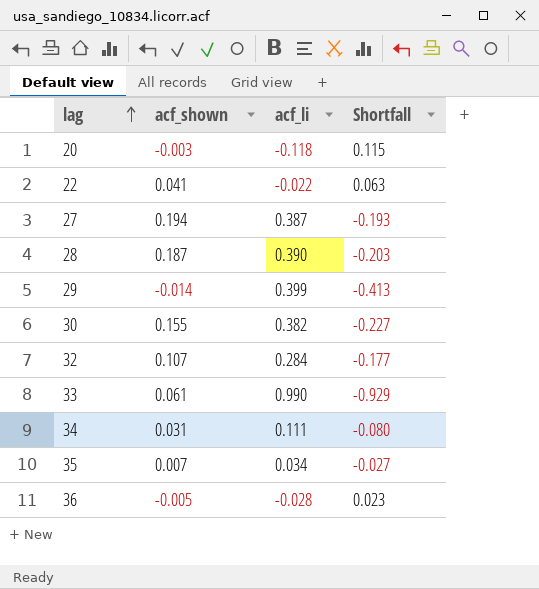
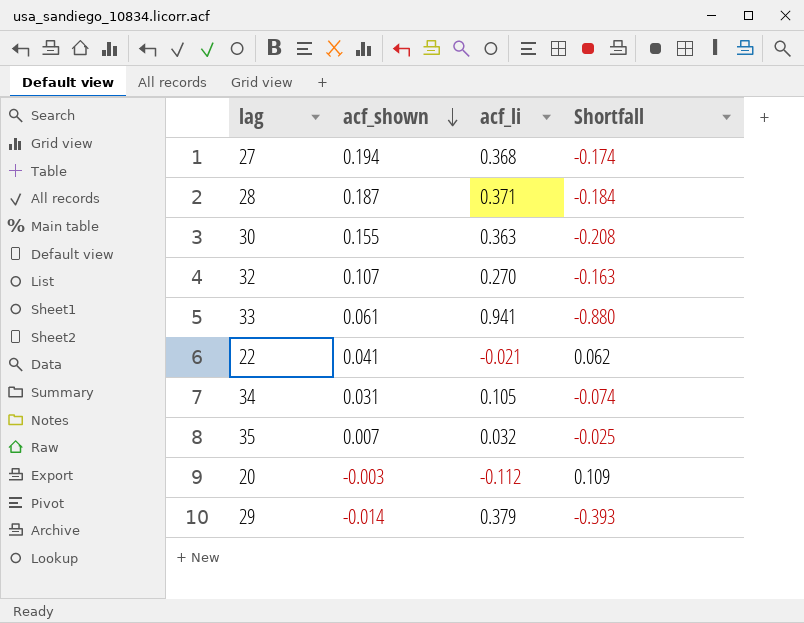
row order: lag ascending -> acf_shown descending
row 36: -0.005 | -0.028 | 0.023 -> none
27 | acf_li: 0.387 -> 0.368
27 | Shortfall: -0.193 -> -0.174
28 | acf_li: 0.390 -> 0.371
28 | Shortfall: -0.203 -> -0.184
30 | acf_li: 0.382 -> 0.363
30 | Shortfall: -0.227 -> -0.208
32 | acf_li: 0.284 -> 0.270
32 | Shortfall: -0.177 -> -0.163
33 | acf_li: 0.990 -> 0.941
33 | Shortfall: -0.929 -> -0.880
22 | acf_li: -0.022 -> -0.021
22 | Shortfall: 0.063 -> 0.062
34 | acf_li: 0.111 -> 0.105
34 | Shortfall: -0.080 -> -0.074
35 | acf_li: 0.034 -> 0.032
35 | Shortfall: -0.027 -> -0.025
20 | acf_li: -0.118 -> -0.112
20 | Shortfall: 0.115 -> 0.109
29 | acf_li: 0.399 -> 0.379
29 | Shortfall: -0.413 -> -0.393

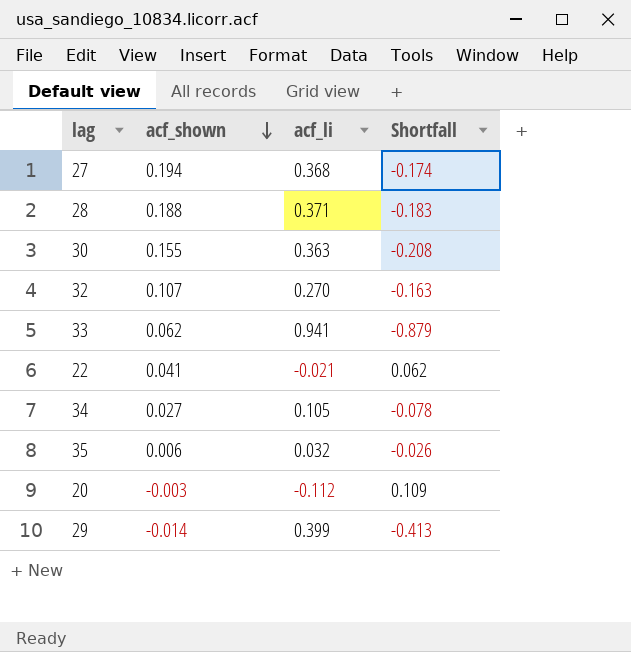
28 | acf_shown: 0.187 -> 0.188
28 | Shortfall: -0.184 -> -0.183
33 | acf_shown: 0.061 -> 0.062
33 | Shortfall: -0.880 -> -0.879
34 | acf_shown: 0.031 -> 0.027
34 | Shortfall: -0.074 -> -0.078
35 | acf_shown: 0.007 -> 0.006
35 | Shortfall: -0.025 -> -0.026
29 | acf_li: 0.379 -> 0.399
29 | Shortfall: -0.393 -> -0.413

